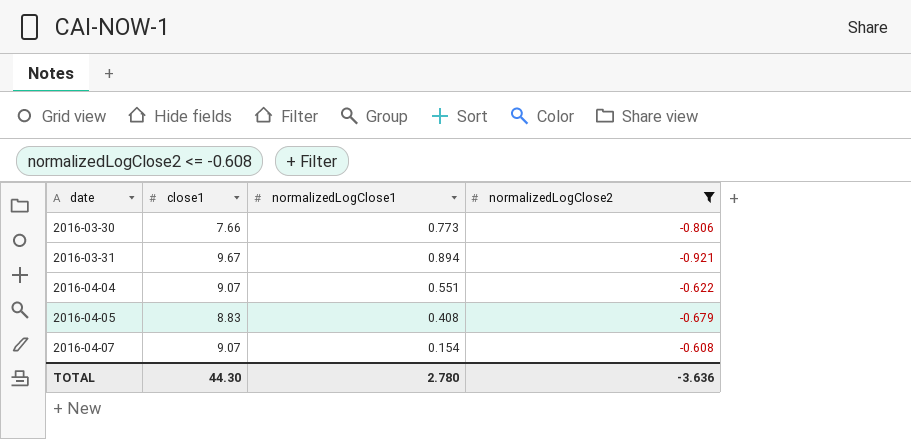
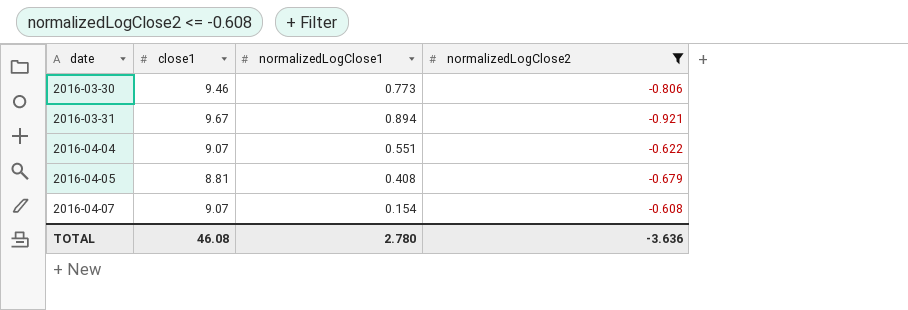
2016-03-30 | close1: 7.66 -> 9.46
2016-04-05 | close1: 8.83 -> 8.81
TOTAL | close1: 44.30 -> 46.08

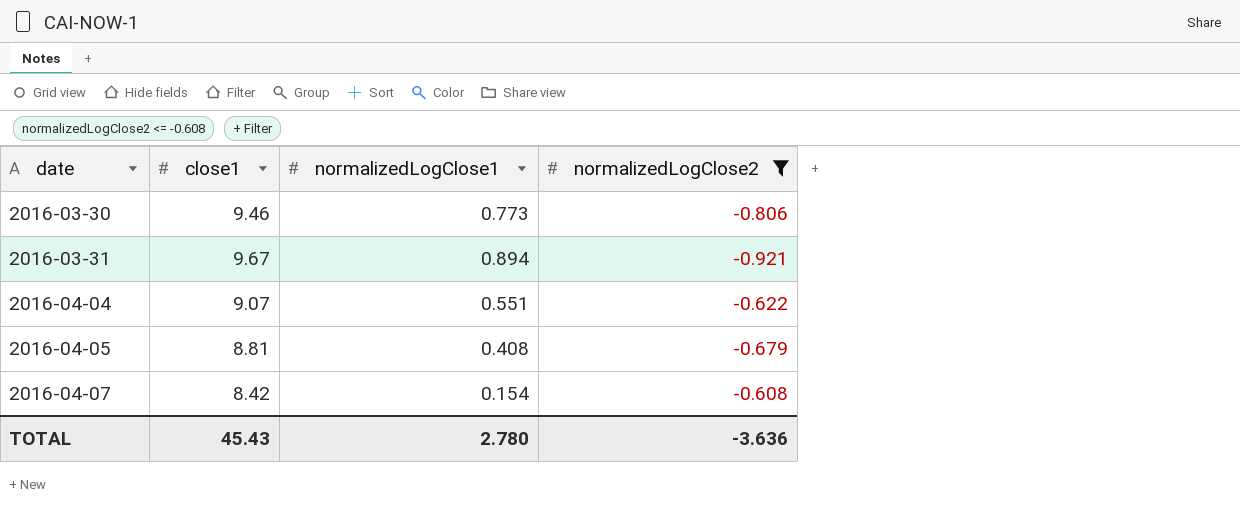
2016-04-07 | close1: 9.07 -> 8.42
TOTAL | close1: 46.08 -> 45.43

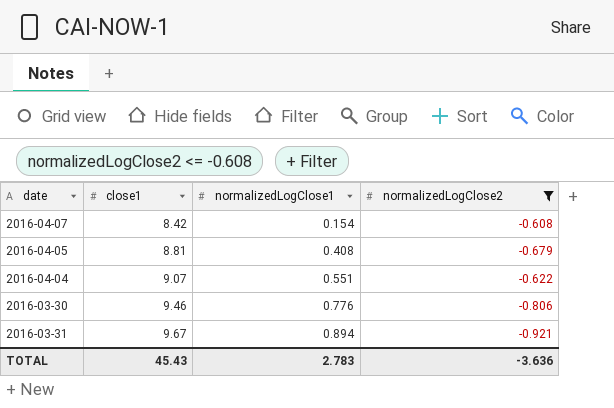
row order: date ascending -> close1 ascending
2016-03-30 | normalizedLogClose1: 0.773 -> 0.776
TOTAL | normalizedLogClose1: 2.780 -> 2.783

